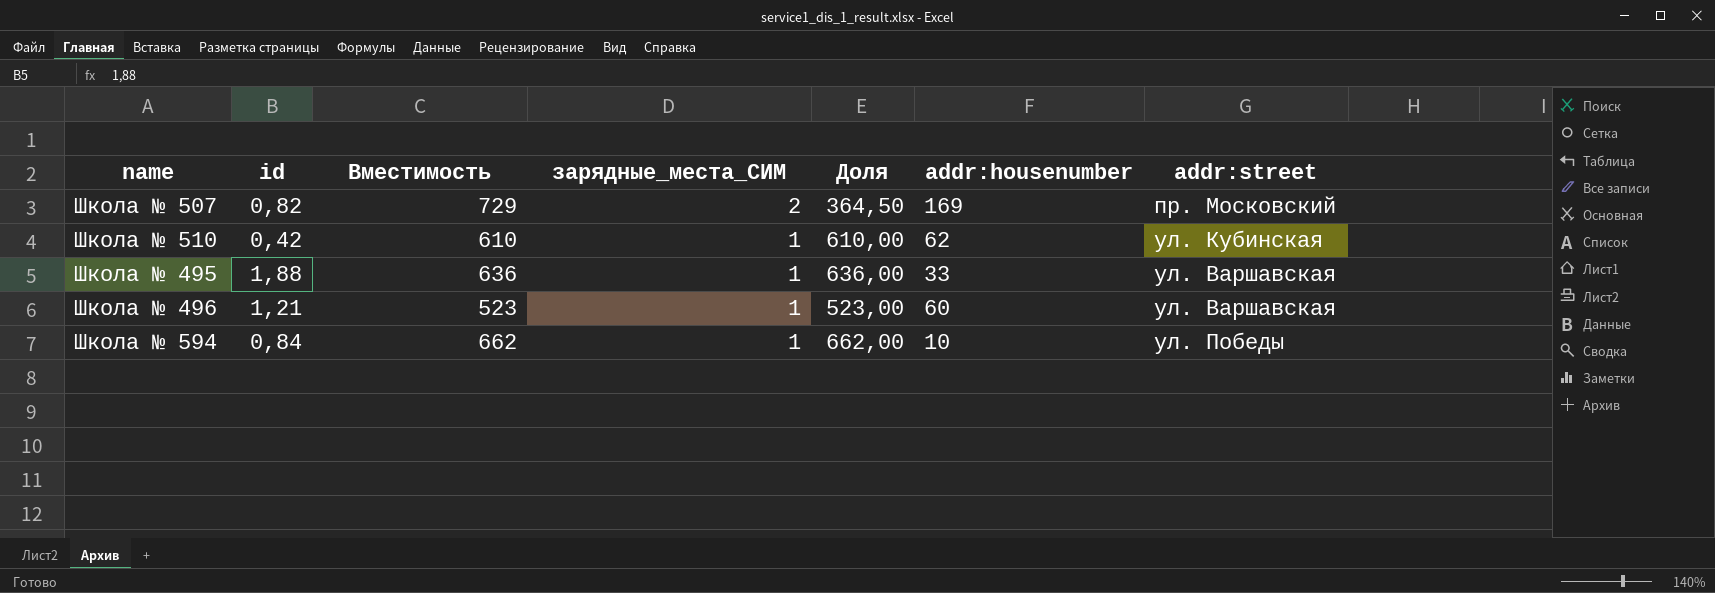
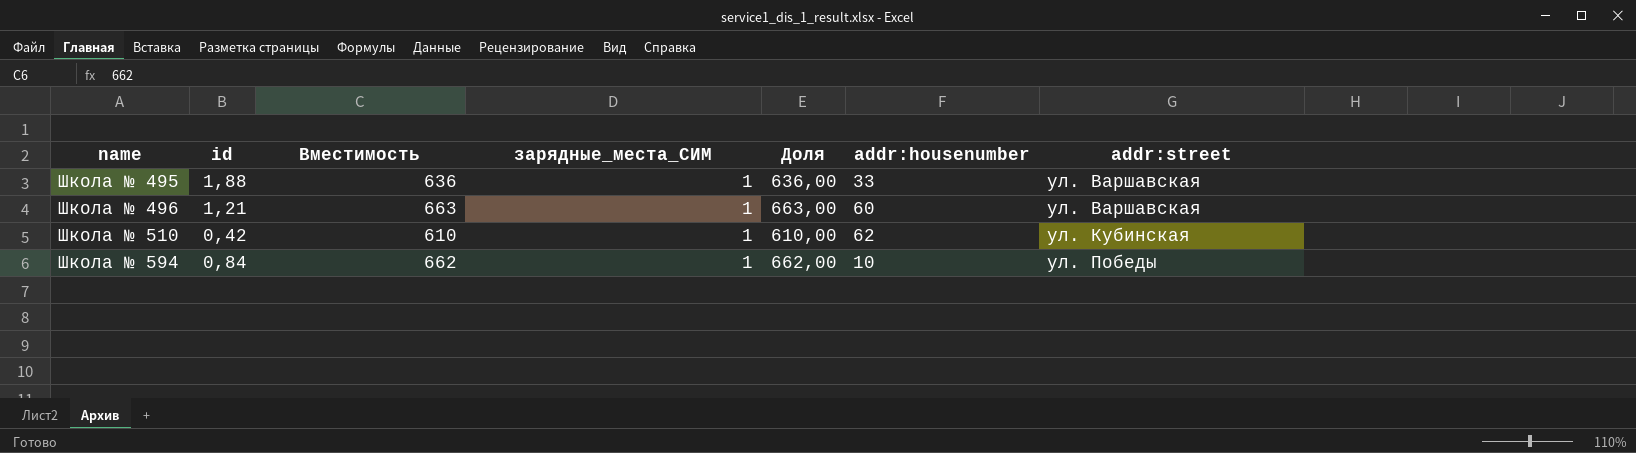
row order: зарядные_места_СИМ descending -> name ascending
row Школа № 507: 0,82 | 729 | 2 | 364,50 | 169 | пр. Московский -> none
Школа № 496 | Вместимость: 523 -> 663
Школа № 496 | Доля: 523,00 -> 663,00

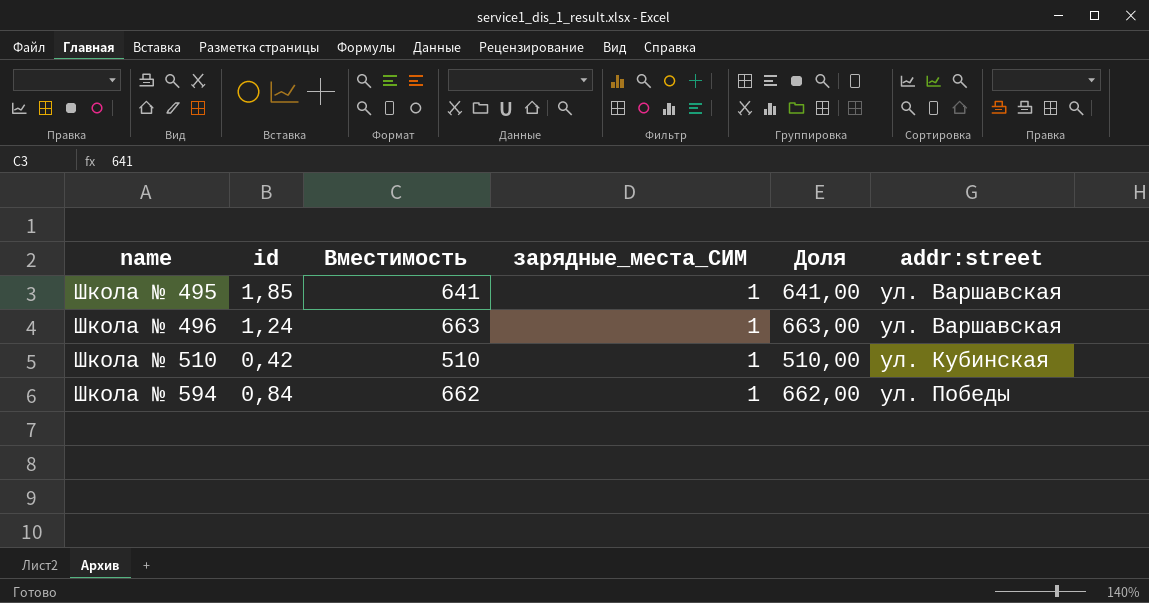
column addr:housenumber | position: 6 -> none
Школа № 495 | id: 1,88 -> 1,85
Школа № 495 | Вместимость: 636 -> 641
Школа № 495 | Доля: 636,00 -> 641,00
Школа № 496 | id: 1,21 -> 1,24
Школа № 510 | Вместимость: 610 -> 510
Школа № 510 | Доля: 610,00 -> 510,00

